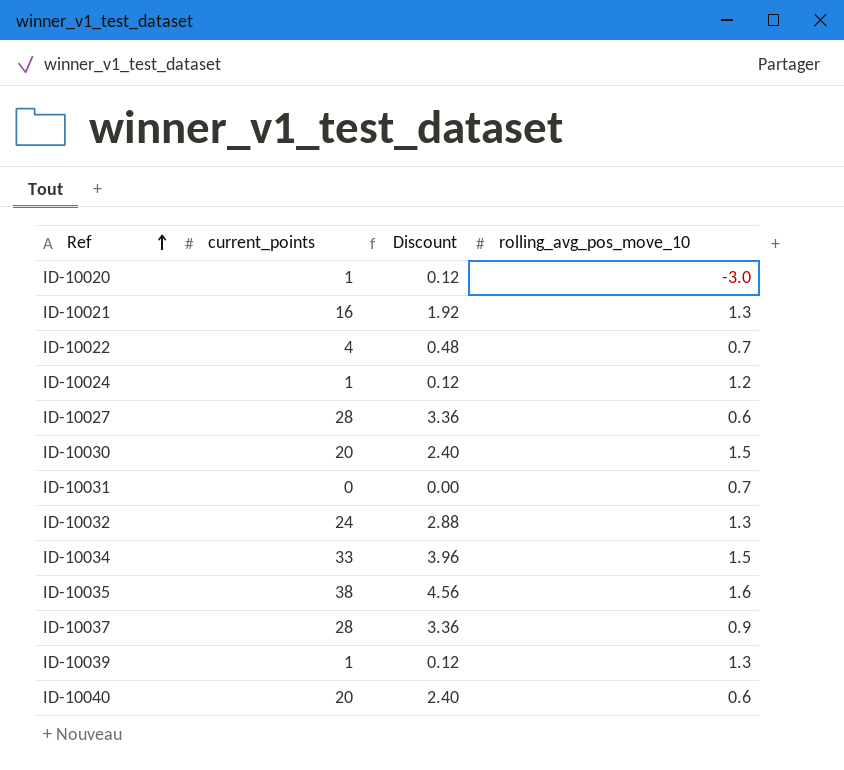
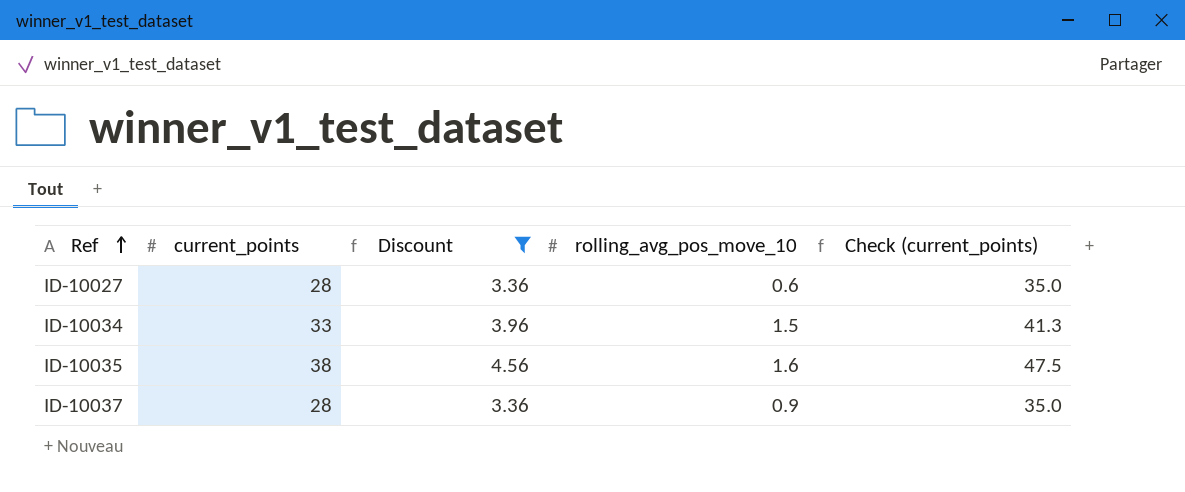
filter: none -> Discount >= 3.36
column Check (current_points) | formula: none -> [current_points] * 1.25

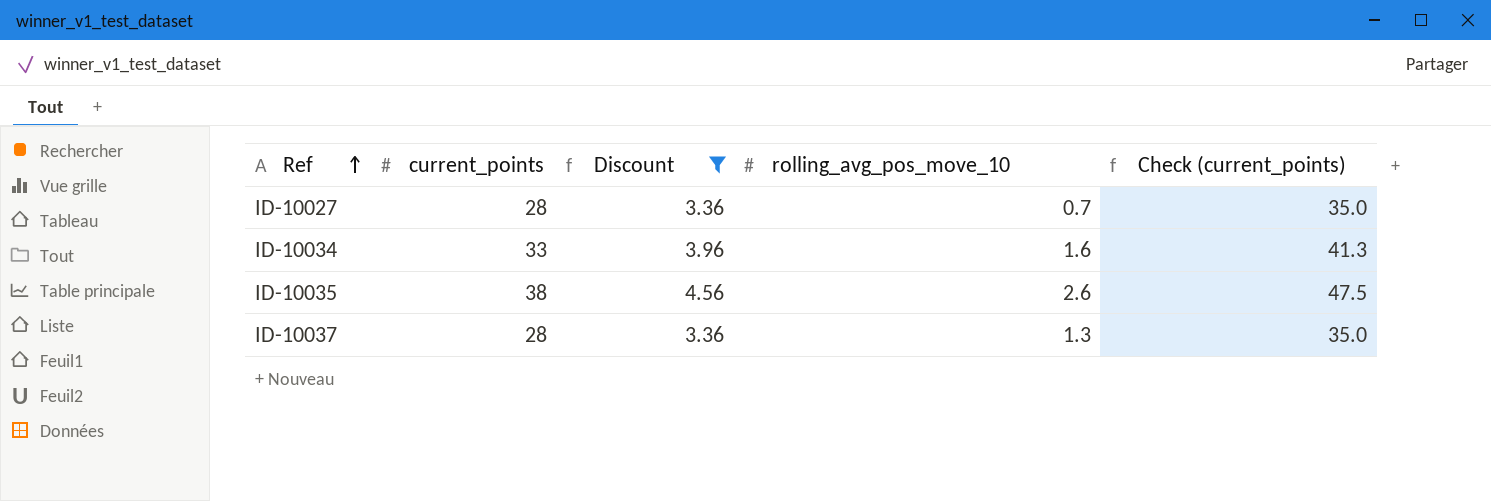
ID-10027 | rolling_avg_pos_move_10: 0.6 -> 0.7
ID-10034 | rolling_avg_pos_move_10: 1.5 -> 1.6
ID-10035 | rolling_avg_pos_move_10: 1.6 -> 2.6
ID-10037 | rolling_avg_pos_move_10: 0.9 -> 1.3

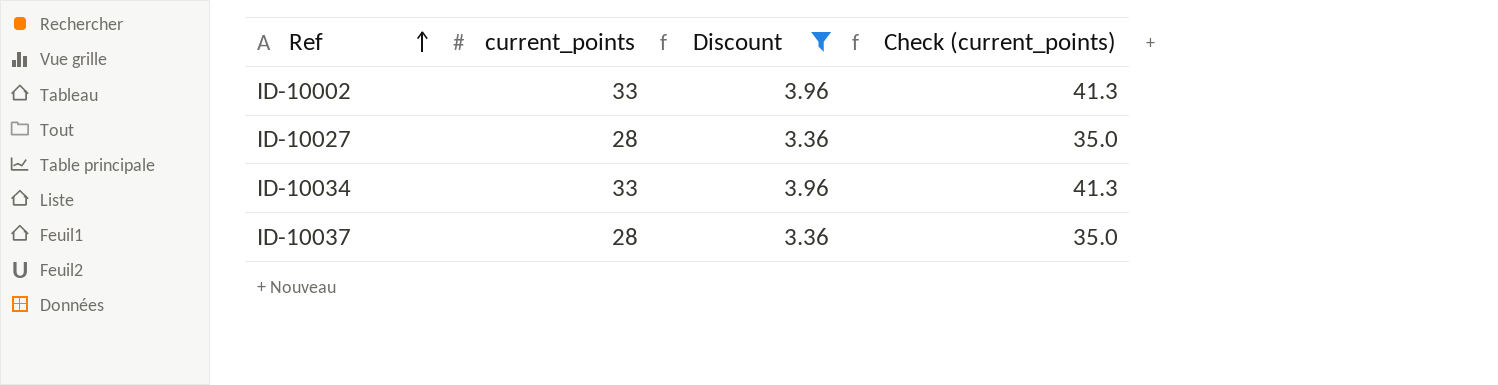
column rolling_avg_pos_move_10 | position: 4 -> none
row ID-10035: 38 | 4.56 | 2.6 | 47.5 -> none
row ID-10002: none -> 33 | 3.96 | 41.3

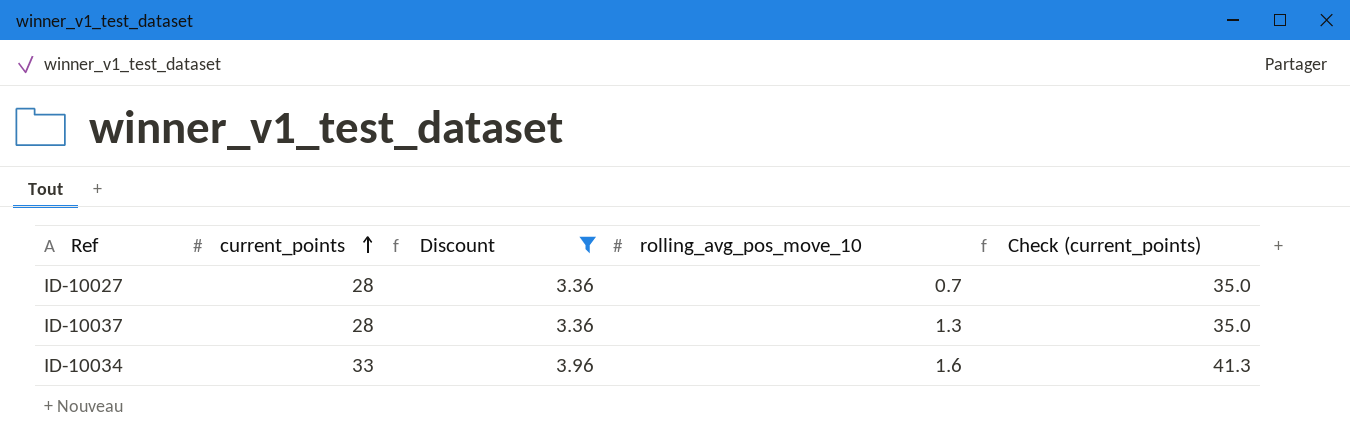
row order: Ref ascending -> current_points ascending
column rolling_avg_pos_move_10 | position: none -> 4
row ID-10002: 33 | 3.96 | 41.3 -> none

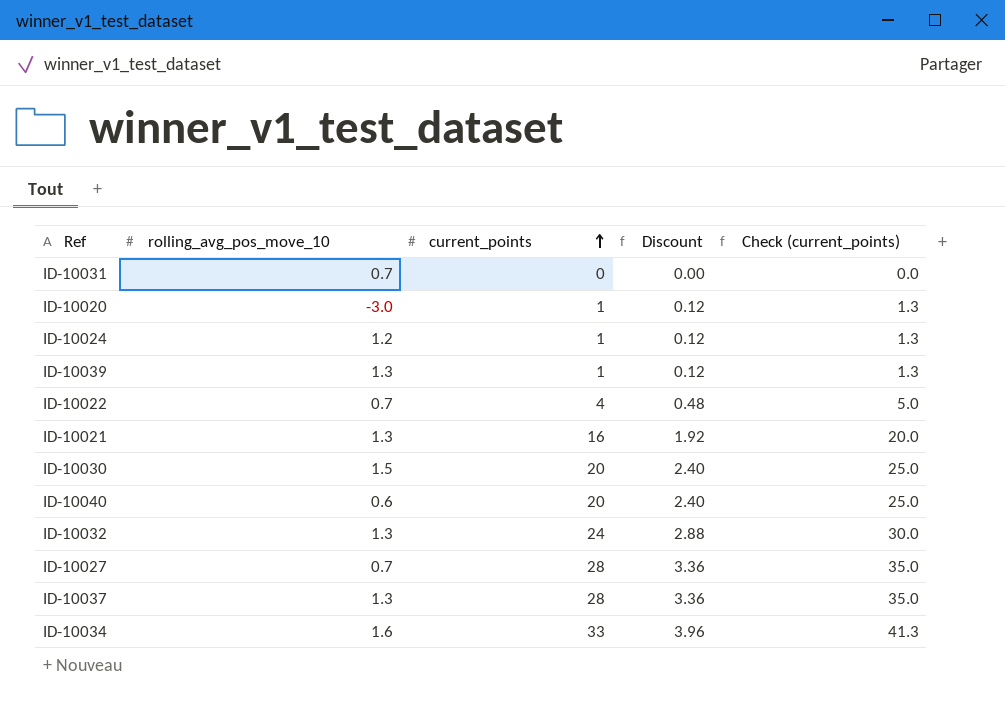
filter: Discount >= 3.36 -> none
column rolling_avg_pos_move_10 | position: 4 -> 2

